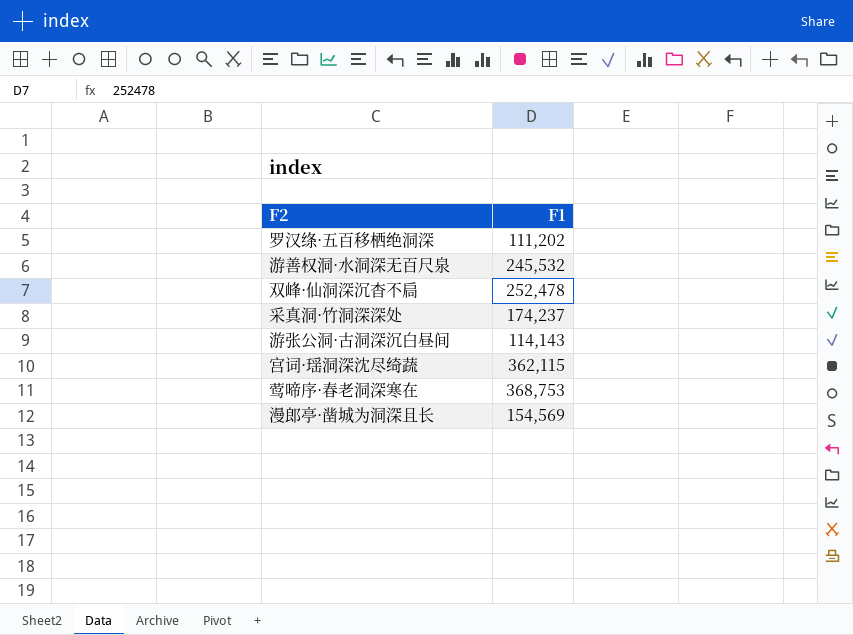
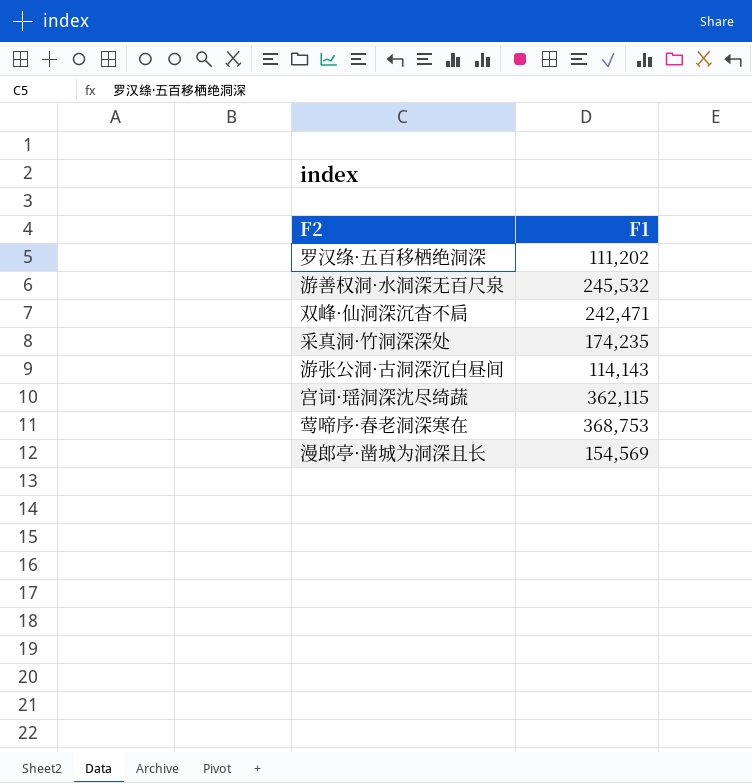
双峰·仙洞深沉杳不扃 | F1: 252,478 -> 242,471
采真洞·竹洞深深处 | F1: 174,237 -> 174,235

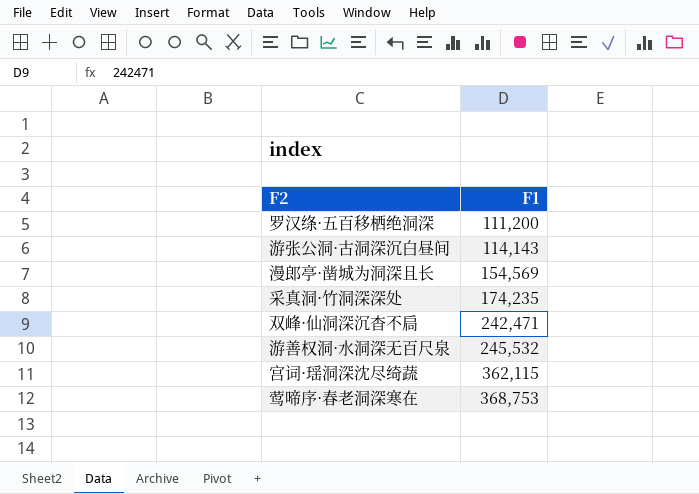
row order: none -> F1 ascending
罗汉绦·五百移栖绝洞深 | F1: 111,202 -> 111,200

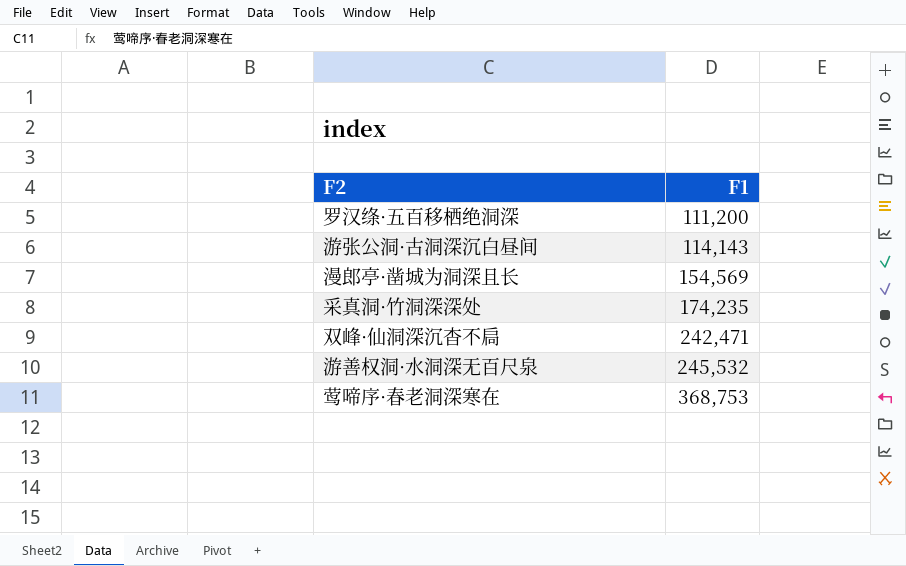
row 宫词·瑶洞深沈尽绮蔬: 362,115 -> none

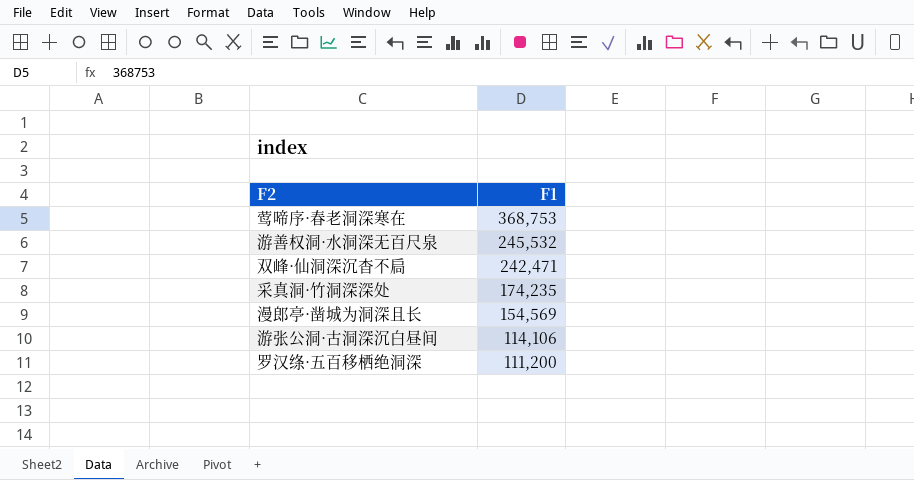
row order: F1 ascending -> F1 descending
游张公洞·古洞深沉白昼间 | F1: 114,143 -> 114,106

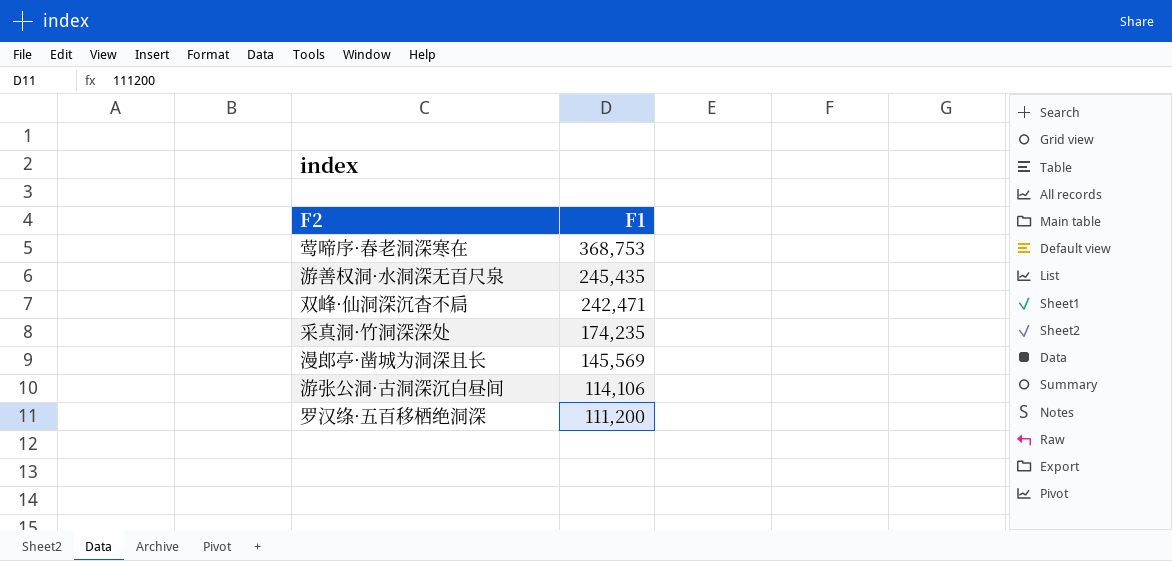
游善权洞·水洞深无百尺泉 | F1: 245,532 -> 245,435
漫郎亭·凿城为洞深且长 | F1: 154,569 -> 145,569

